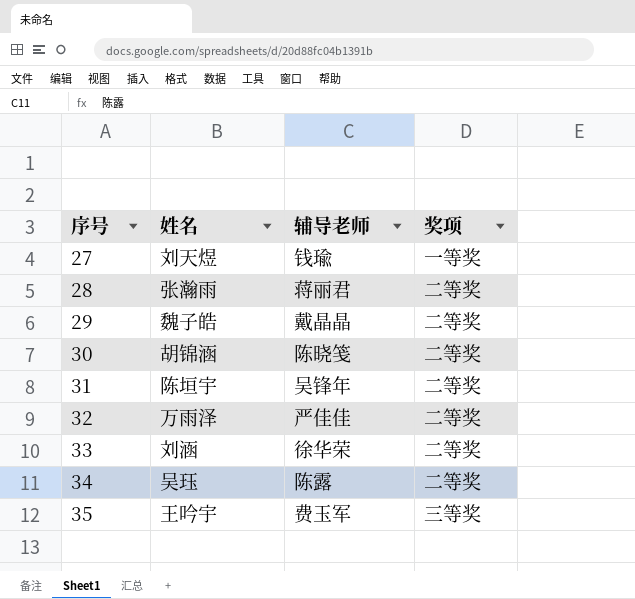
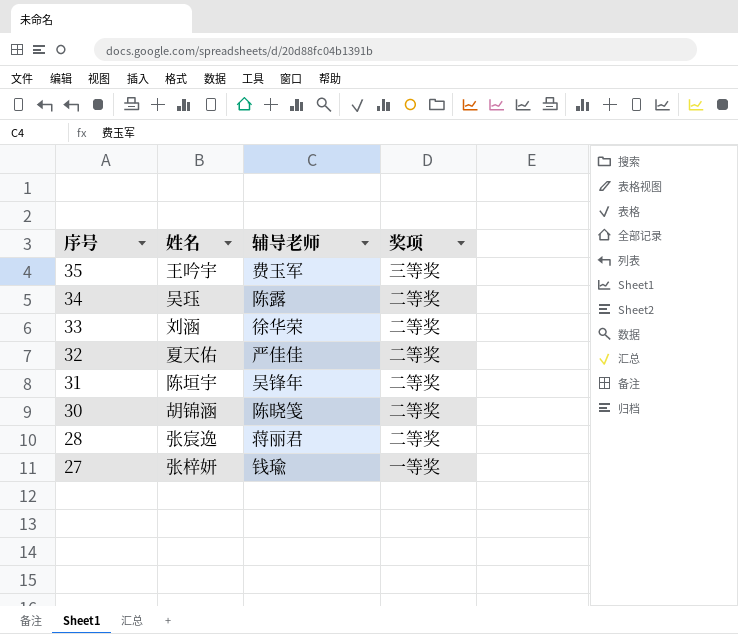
row order: 序号 ascending -> 序号 descending
row 29: 魏子皓 | 戴晶晶 | 二等奖 -> none
32 | 姓名: 万雨泽 -> 夏天佑
28 | 姓名: 张瀚雨 -> 张宸逸
27 | 姓名: 刘天煜 -> 张梓妍

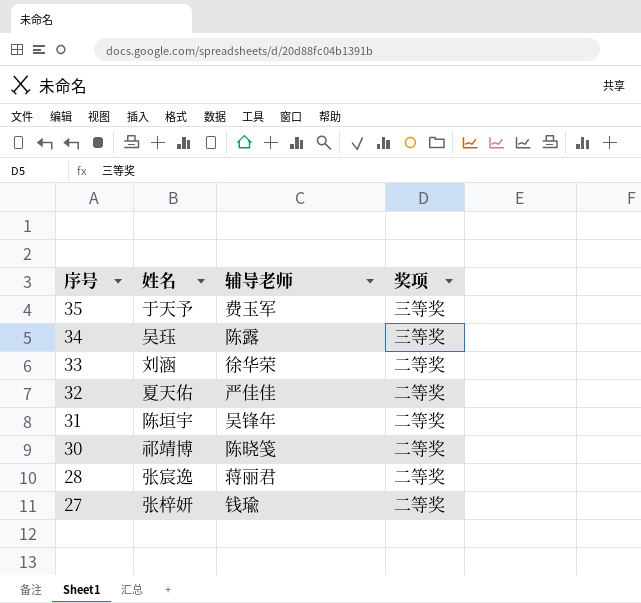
35 | 姓名: 王吟宇 -> 于天予
34 | 奖项: 二等奖 -> 三等奖
30 | 姓名: 胡锦涵 -> 祁靖博
27 | 奖项: 一等奖 -> 二等奖

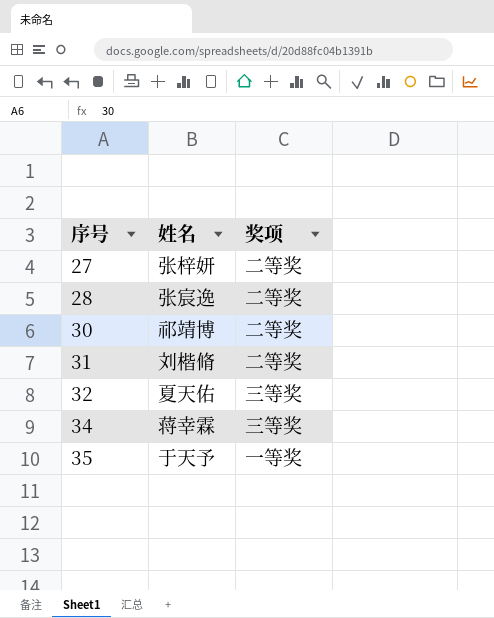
row order: 序号 descending -> 序号 ascending
column 辅导老师 | position: 3 -> none
row 33: 刘涵 | 徐华荣 | 二等奖 -> none
31 | 姓名: 陈垣宇 -> 刘楷脩
32 | 奖项: 二等奖 -> 三等奖
34 | 姓名: 吴珏 -> 蒋幸霖
35 | 奖项: 三等奖 -> 一等奖

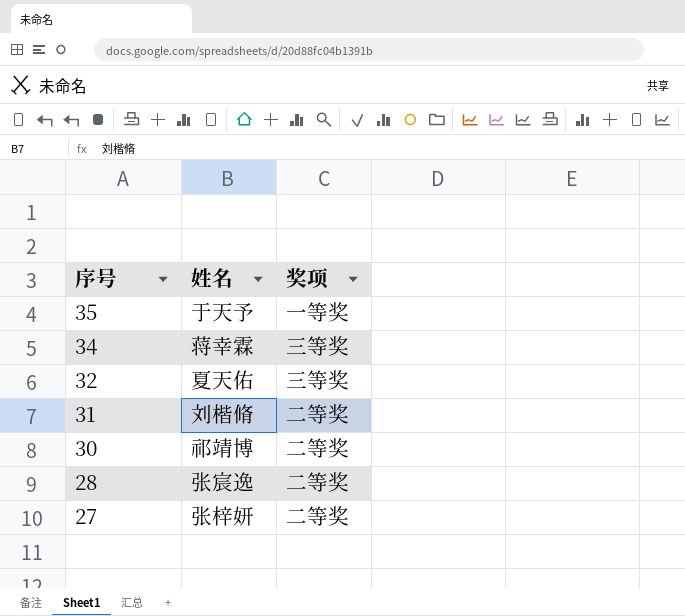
row order: 序号 ascending -> 序号 descending

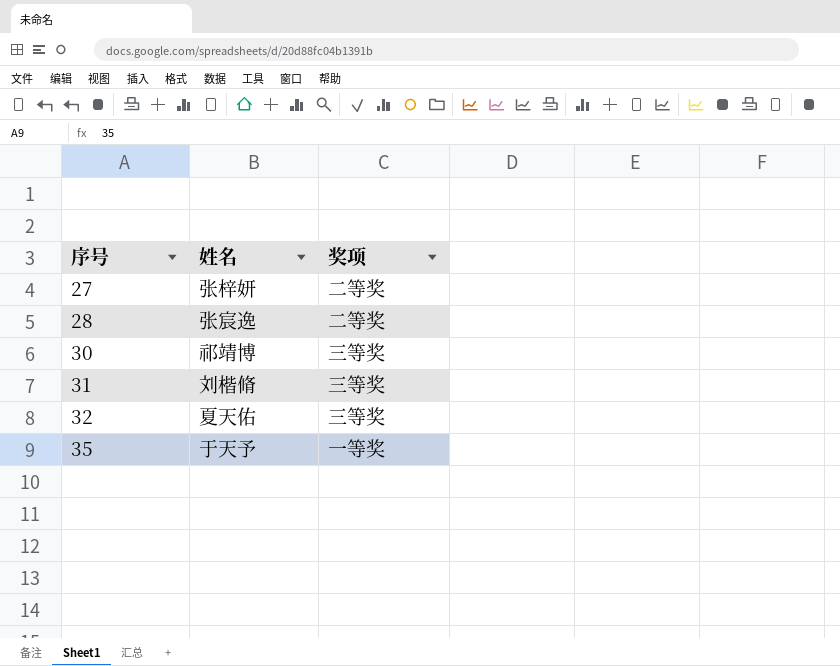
row order: 序号 descending -> 序号 ascending
row 34: 蒋幸霖 | 三等奖 -> none
30 | 奖项: 二等奖 -> 三等奖
31 | 奖项: 二等奖 -> 三等奖

